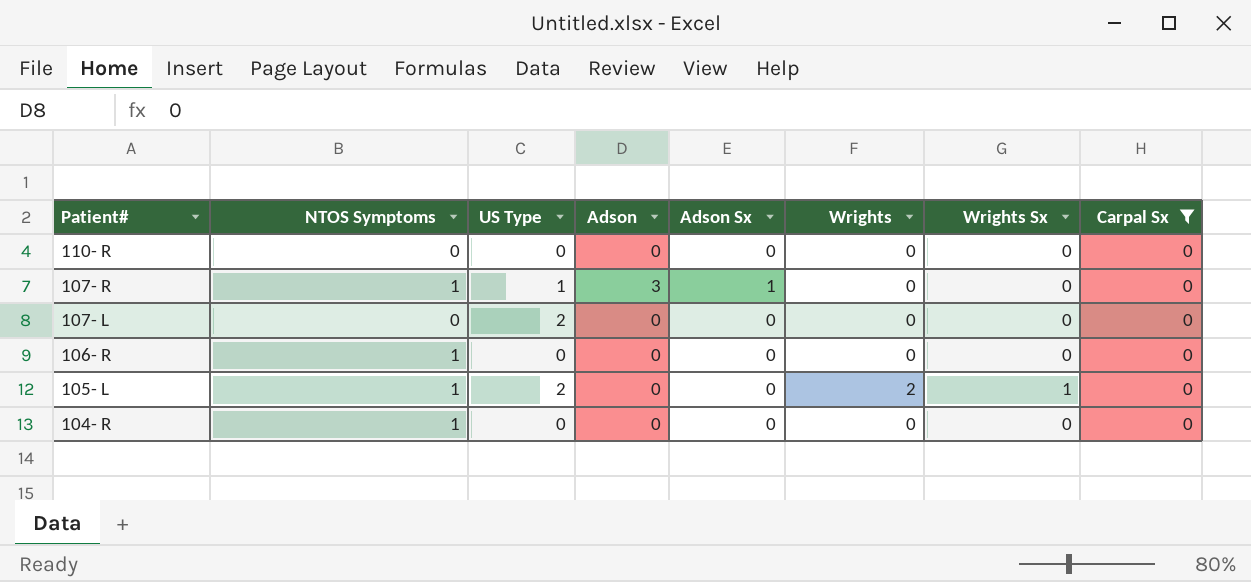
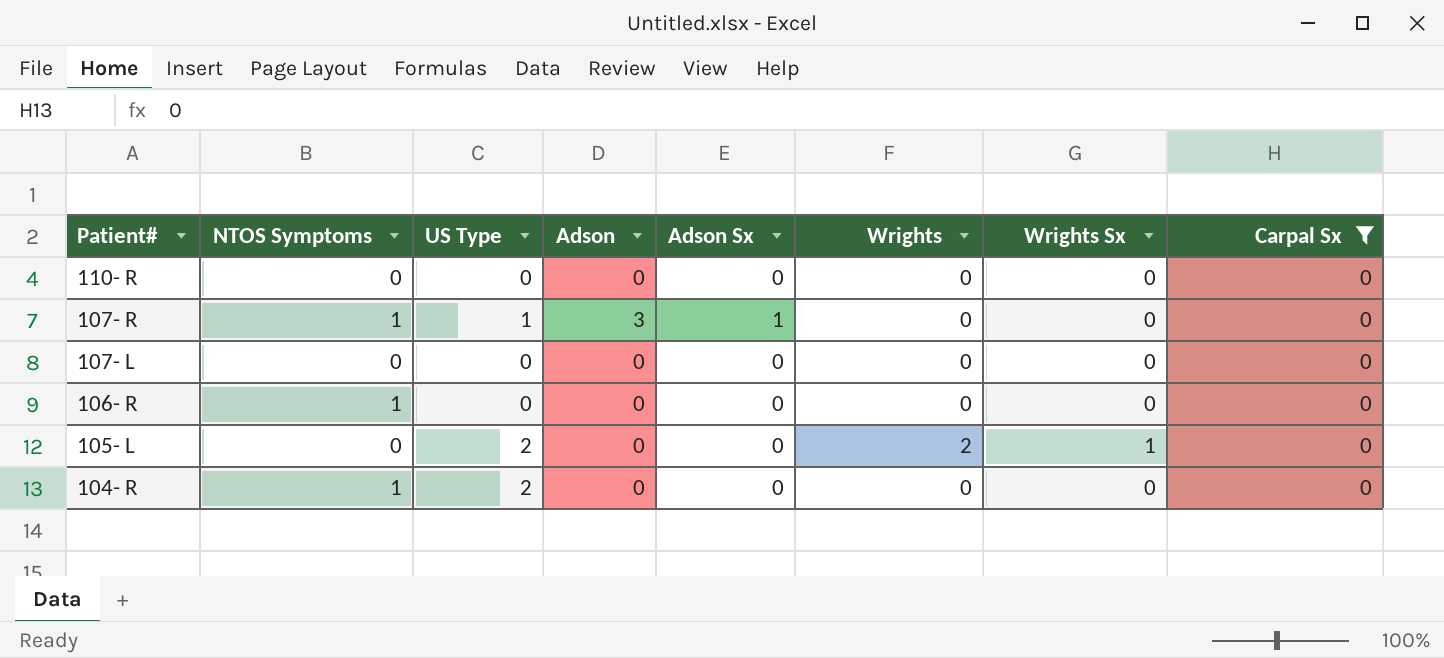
107- L | US Type: 2 -> 0
105- L | NTOS Symptoms: 1 -> 0
104- R | US Type: 0 -> 2

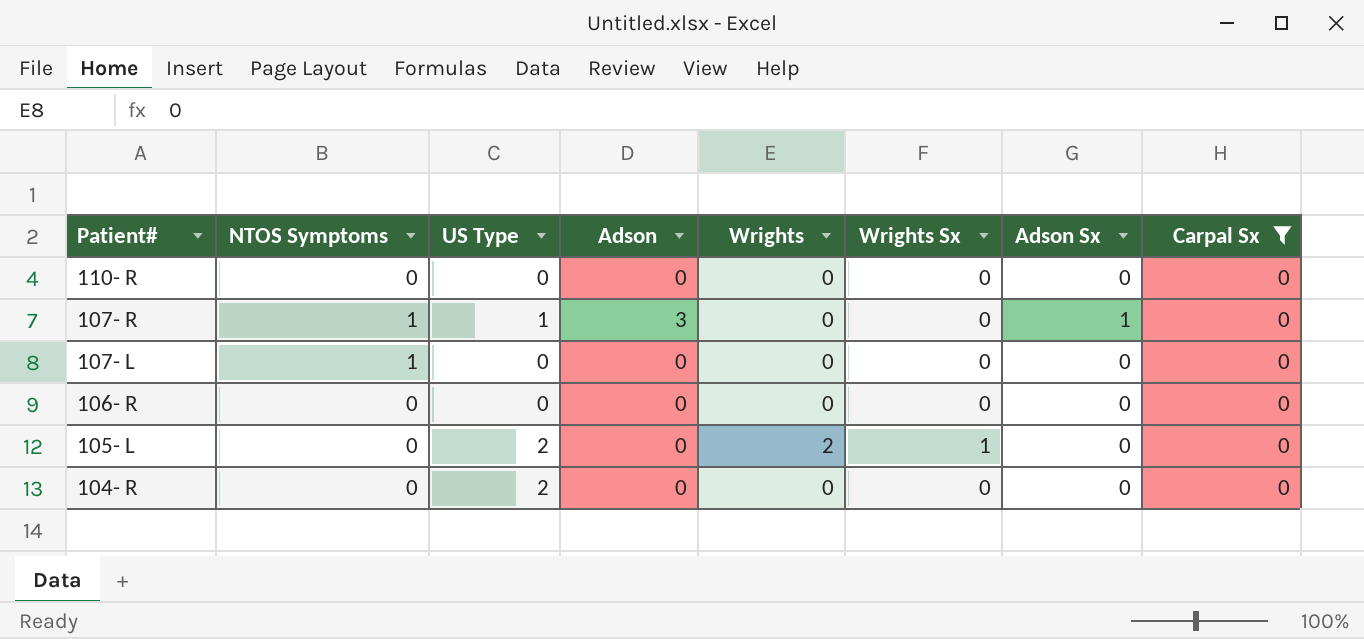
column Adson Sx | position: 5 -> 7
107- L | NTOS Symptoms: 0 -> 1
106- R | NTOS Symptoms: 1 -> 0
104- R | NTOS Symptoms: 1 -> 0

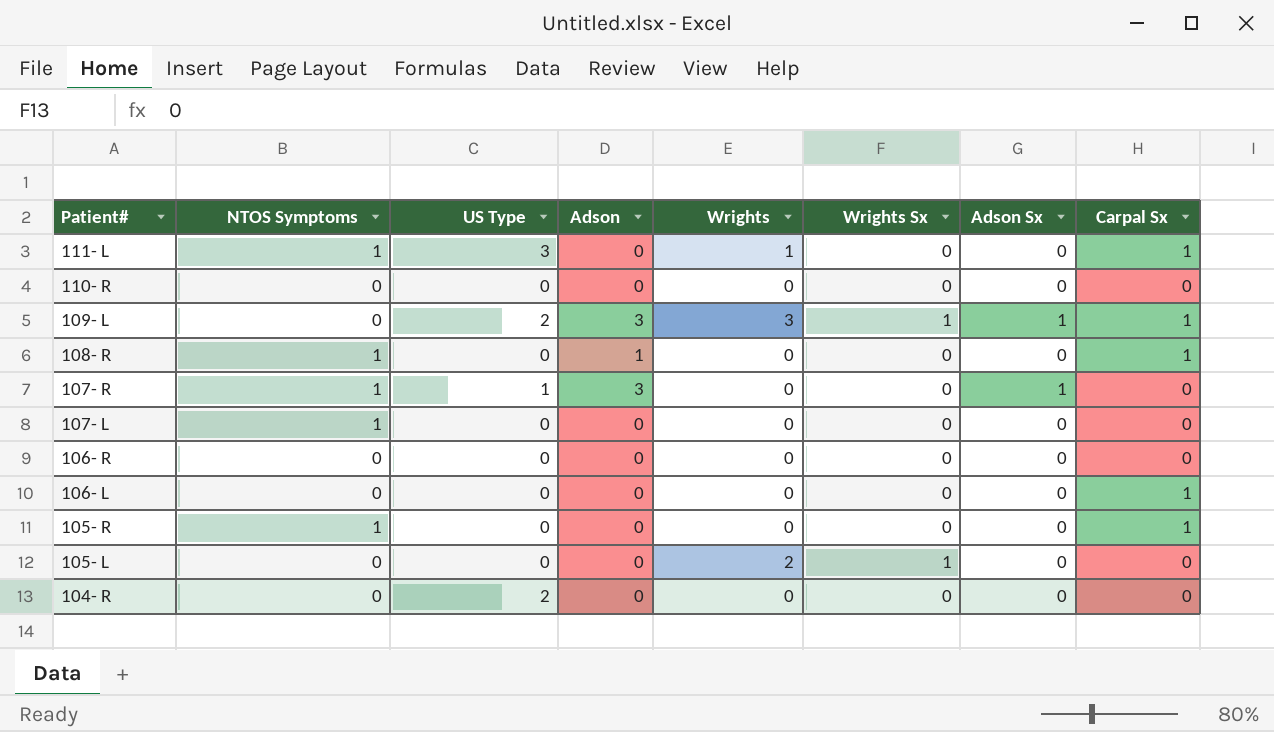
filter: Carpal Sx = 0 -> none
105- L | US Type: 2 -> 0

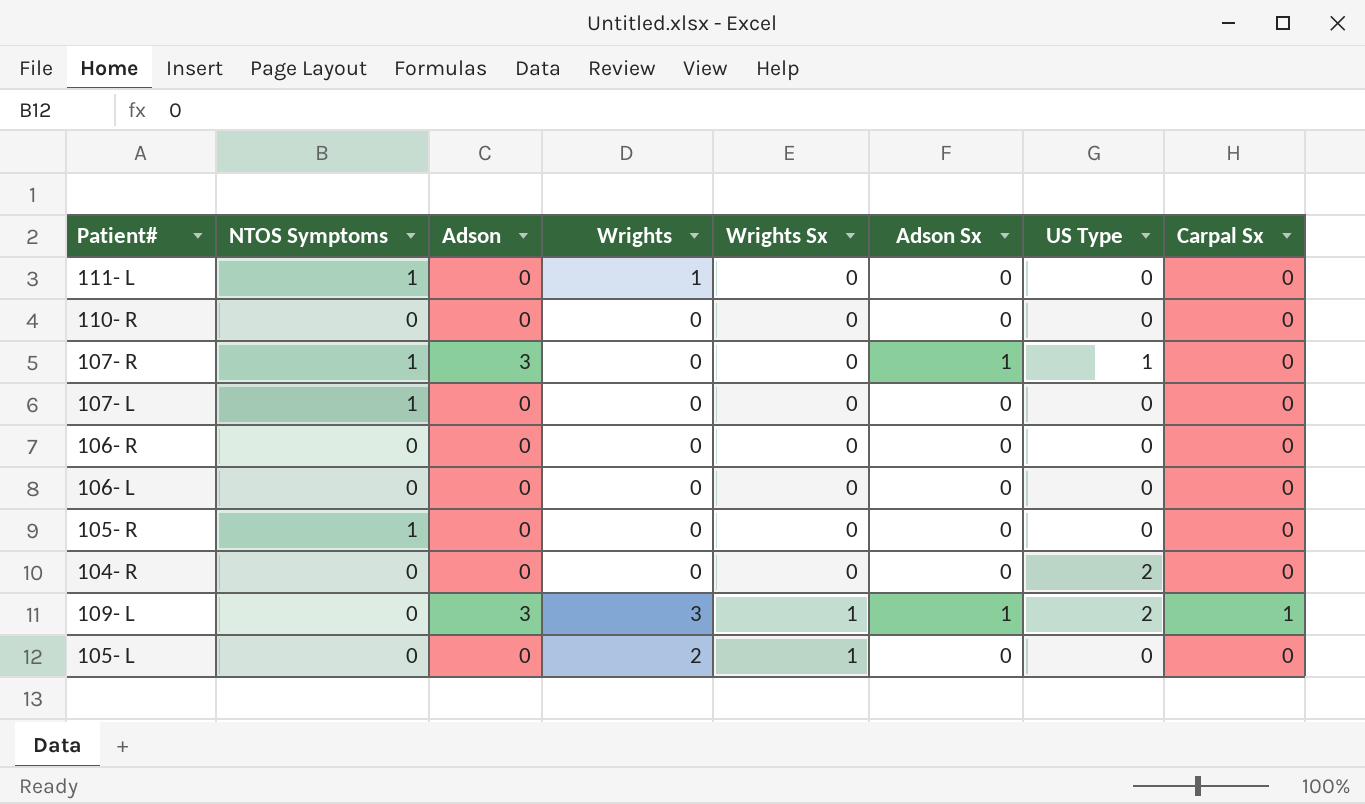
row order: Patient# descending -> Wrights Sx ascending
column US Type | position: 3 -> 7
row 108- R: 1 | 0 | 1 | 0 | 0 | 0 | 1 -> none
111- L | US Type: 3 -> 0
111- L | Carpal Sx: 1 -> 0
106- L | Carpal Sx: 1 -> 0
105- R | Carpal Sx: 1 -> 0

